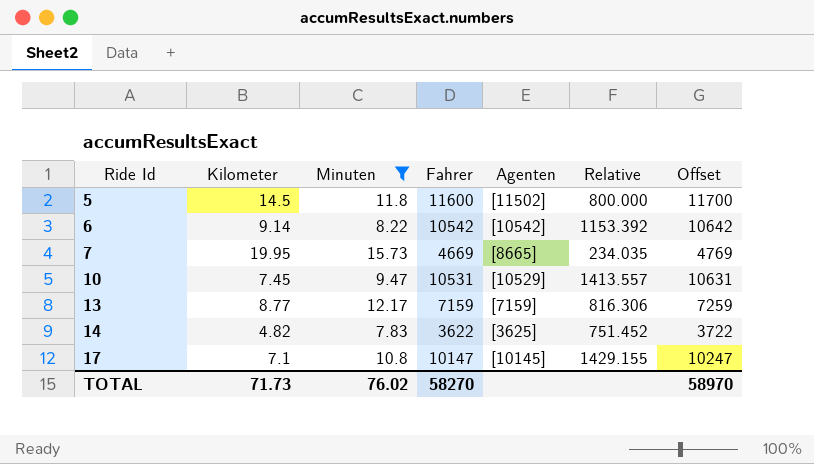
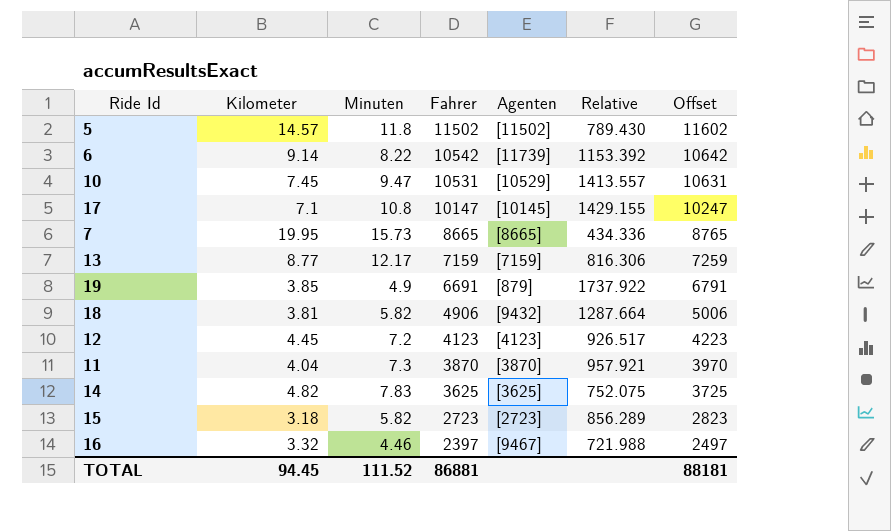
filter: Minuten >= 7.83 -> none
row order: Ride Id ascending -> Fahrer descending
5 | Kilometer: 14.5 -> 14.57
5 | Fahrer: 11600 -> 11502
5 | Relative: 800.000 -> 789.430
5 | Offset: 11700 -> 11602
6 | Agenten: [10542] -> [11739]
7 | Fahrer: 4669 -> 8665
7 | Relative: 234.035 -> 434.336
7 | Offset: 4769 -> 8765
14 | Fahrer: 3622 -> 3625
14 | Relative: 751.452 -> 752.075
14 | Offset: 3722 -> 3725
TOTAL | Kilometer: 71.73 -> 94.45
TOTAL | Minuten: 76.02 -> 111.52
TOTAL | Fahrer: 58270 -> 86881
TOTAL | Offset: 58970 -> 88181

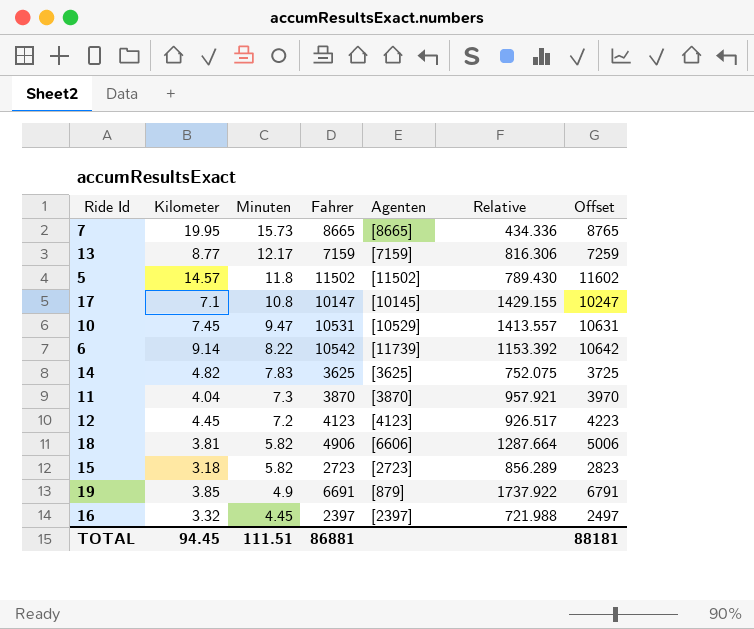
row order: Fahrer descending -> Minuten descending
18 | Agenten: [9432] -> [6606]
16 | Minuten: 4.46 -> 4.45
16 | Agenten: [9467] -> [2397]
TOTAL | Minuten: 111.52 -> 111.51

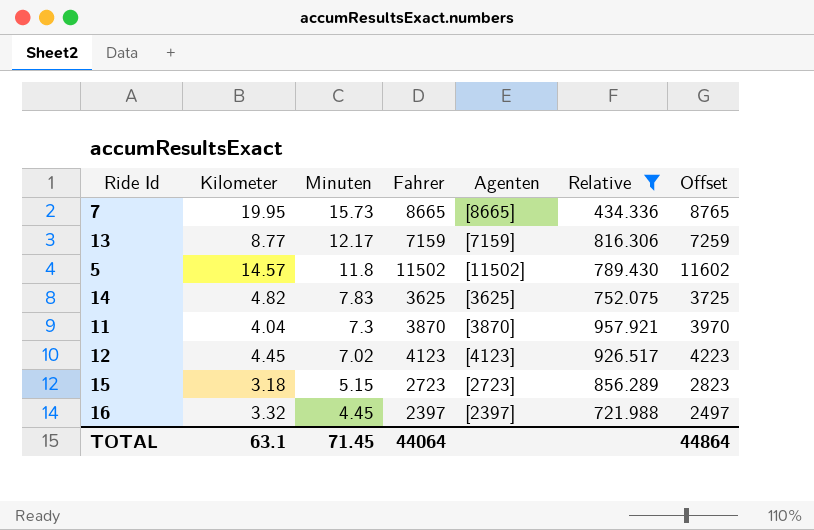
filter: none -> Relative <= 957.921
12 | Minuten: 7.2 -> 7.02
15 | Minuten: 5.82 -> 5.15
TOTAL | Kilometer: 94.45 -> 63.1
TOTAL | Minuten: 111.51 -> 71.45
TOTAL | Fahrer: 86881 -> 44064
TOTAL | Offset: 88181 -> 44864

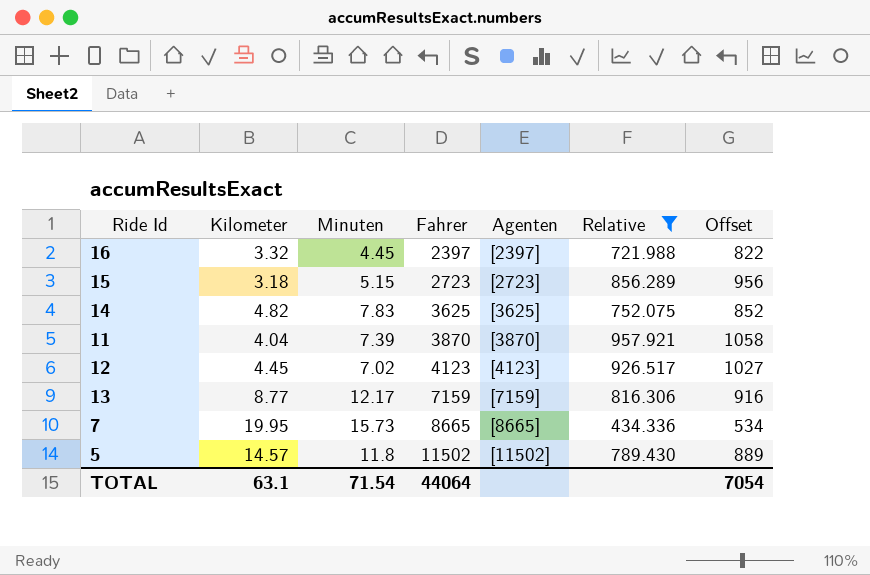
row order: Minuten descending -> Fahrer ascending
column Offset | formula: [Fahrer] + 100 -> [Relative] + 100
11 | Minuten: 7.3 -> 7.39
TOTAL | Minuten: 71.45 -> 71.54
TOTAL | Offset: 44864 -> 7054

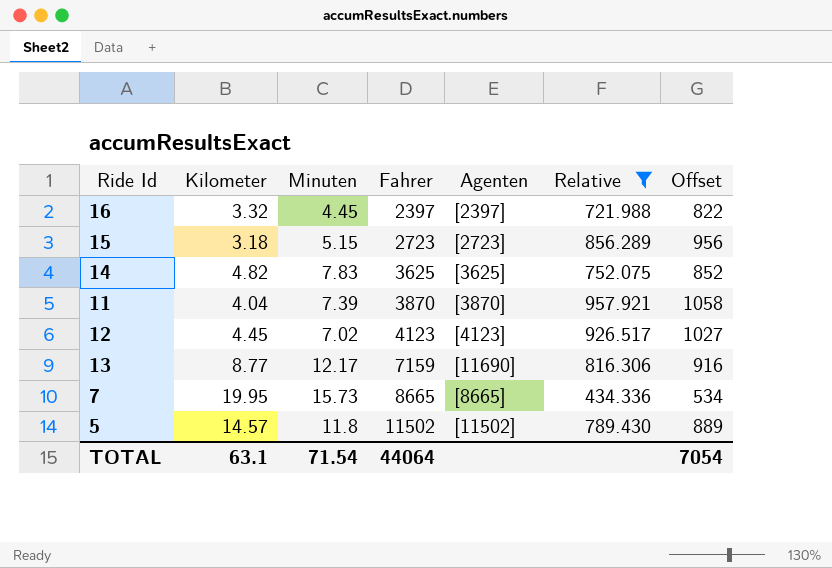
13 | Agenten: [7159] -> [11690]

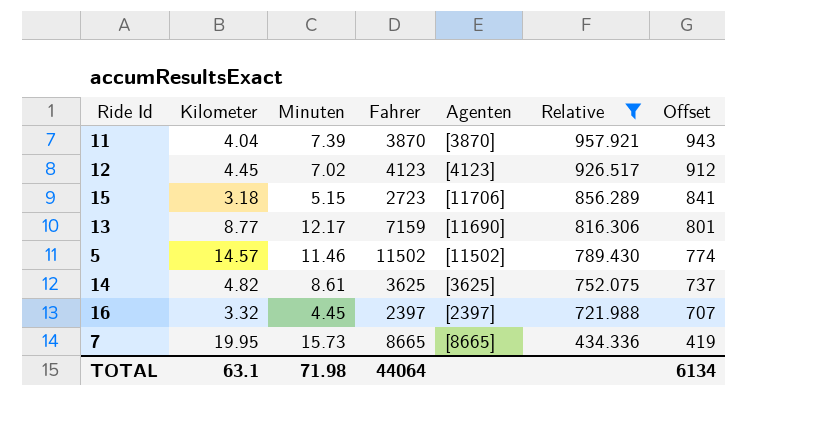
row order: Fahrer ascending -> Relative descending
column Offset | formula: [Relative] + 100 -> [Relative] - 15
15 | Agenten: [2723] -> [11706]
5 | Minuten: 11.8 -> 11.46
14 | Minuten: 7.83 -> 8.61
TOTAL | Minuten: 71.54 -> 71.98
TOTAL | Offset: 7054 -> 6134

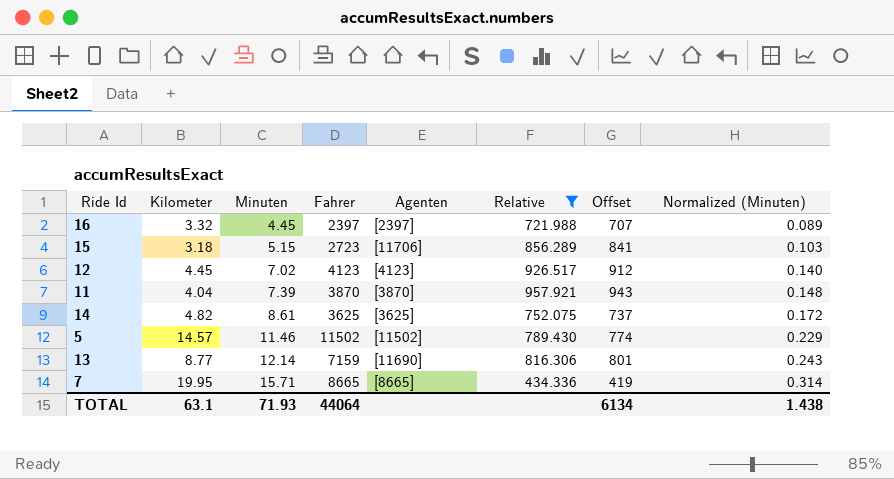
row order: Relative descending -> Minuten ascending
column Normalized (Minuten) | formula: none -> [Minuten] * 0.02
13 | Minuten: 12.17 -> 12.14
7 | Minuten: 15.73 -> 15.71
TOTAL | Minuten: 71.98 -> 71.93

